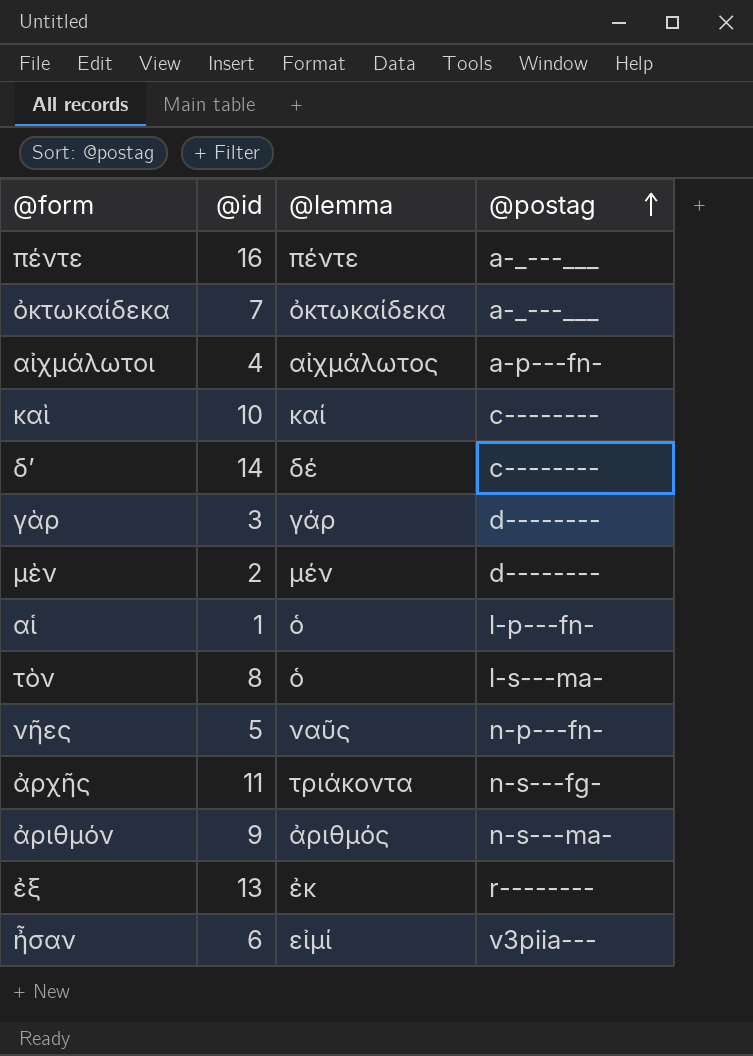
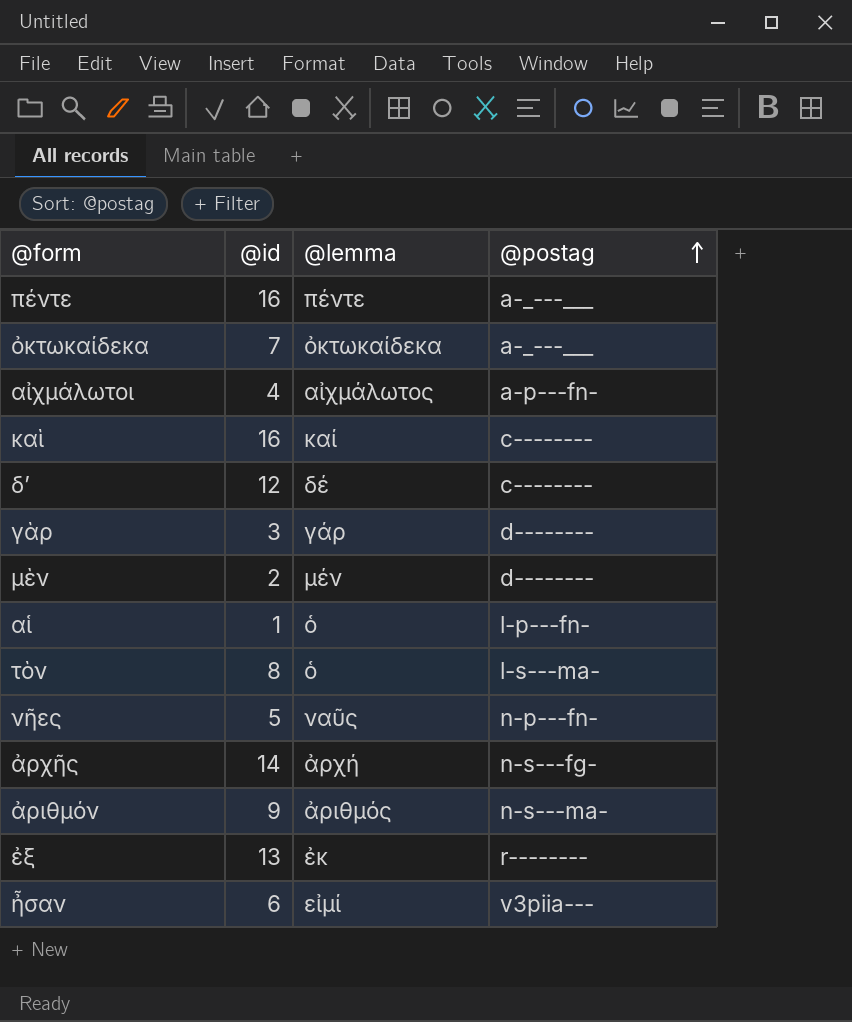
καὶ | @id: 10 -> 16
δʼ | @id: 14 -> 12
ἀρχῆς | @id: 11 -> 14
ἀρχῆς | @lemma: τριάκοντα -> ἀρχή

